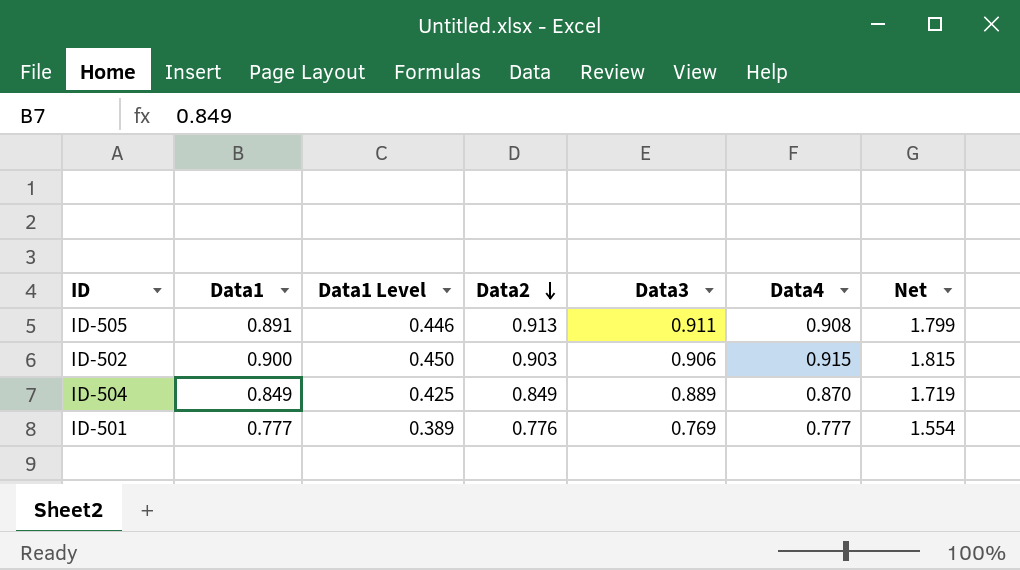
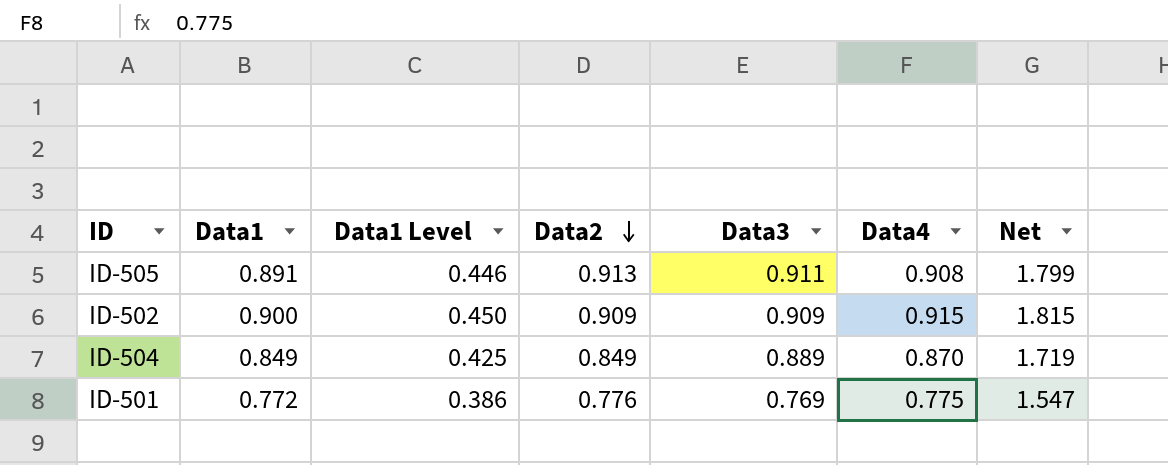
ID-502 | Data2: 0.903 -> 0.909
ID-502 | Data3: 0.906 -> 0.909
ID-501 | Data1: 0.777 -> 0.772
ID-501 | Data1 Level: 0.389 -> 0.386
ID-501 | Data4: 0.777 -> 0.775
ID-501 | Net: 1.554 -> 1.547

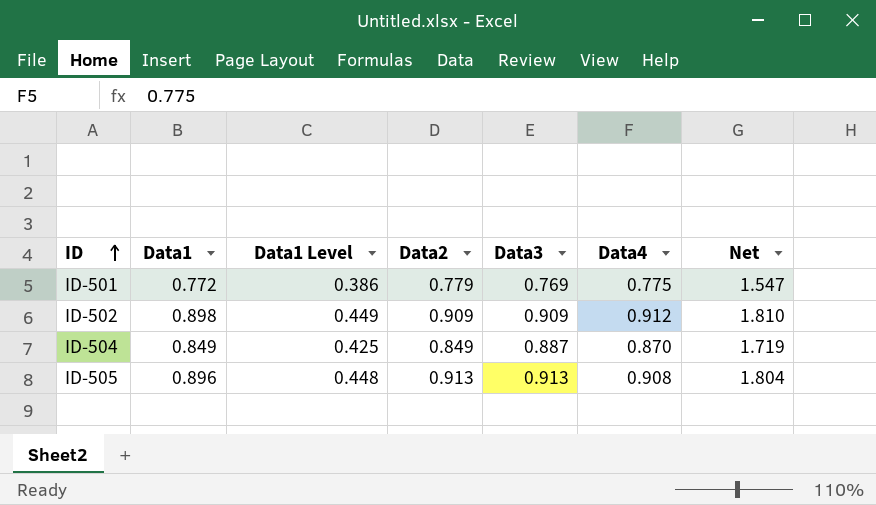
row order: Data2 descending -> ID ascending
ID-501 | Data2: 0.776 -> 0.779
ID-502 | Data1: 0.900 -> 0.898
ID-502 | Data1 Level: 0.450 -> 0.449
ID-502 | Data4: 0.915 -> 0.912
ID-502 | Net: 1.815 -> 1.810
ID-504 | Data3: 0.889 -> 0.887
ID-505 | Data1: 0.891 -> 0.896
ID-505 | Data1 Level: 0.446 -> 0.448
ID-505 | Data3: 0.911 -> 0.913
ID-505 | Net: 1.799 -> 1.804

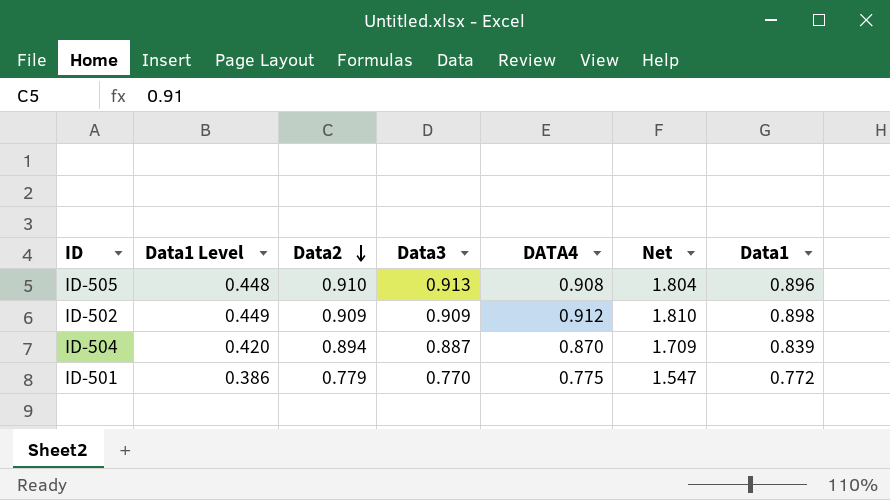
row order: ID ascending -> Data2 descending
column name: Data4 -> DATA4
column Data1 | position: 2 -> 7
ID-505 | Data2: 0.913 -> 0.910
ID-504 | Data1 Level: 0.425 -> 0.420
ID-504 | Data2: 0.849 -> 0.894
ID-504 | Net: 1.719 -> 1.709
ID-504 | Data1: 0.849 -> 0.839
ID-501 | Data3: 0.769 -> 0.770

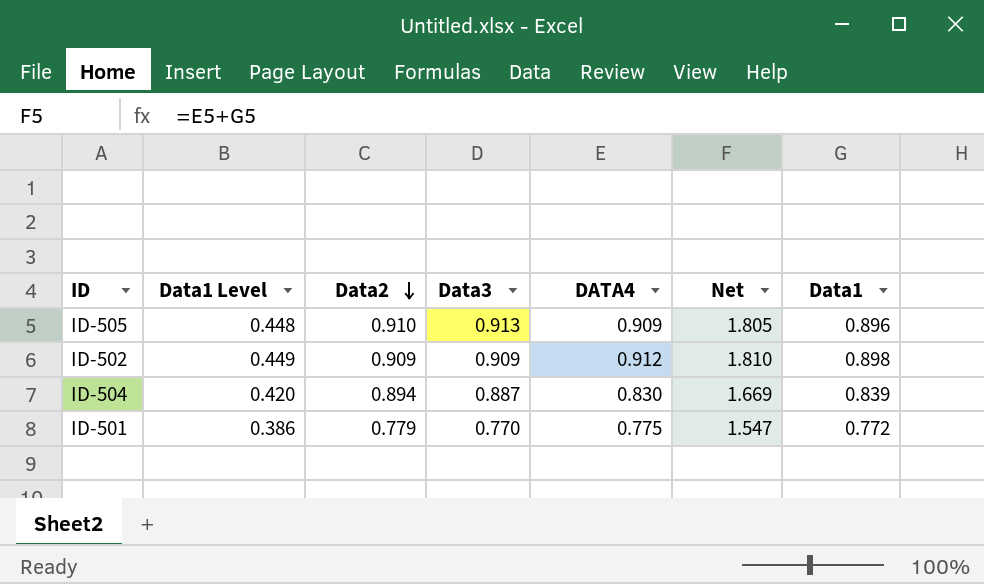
ID-505 | DATA4: 0.908 -> 0.909
ID-505 | Net: 1.804 -> 1.805
ID-504 | DATA4: 0.870 -> 0.830
ID-504 | Net: 1.709 -> 1.669

